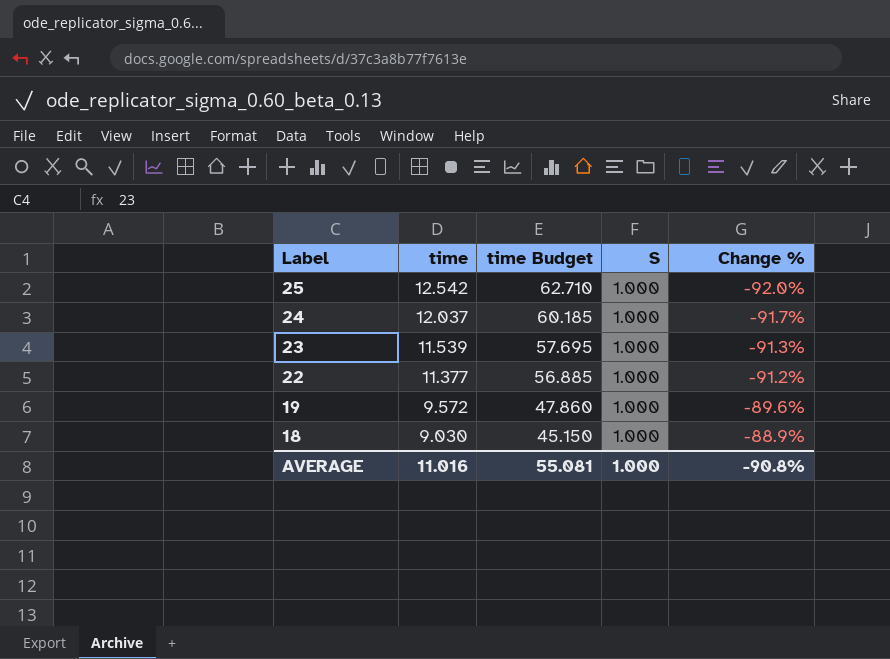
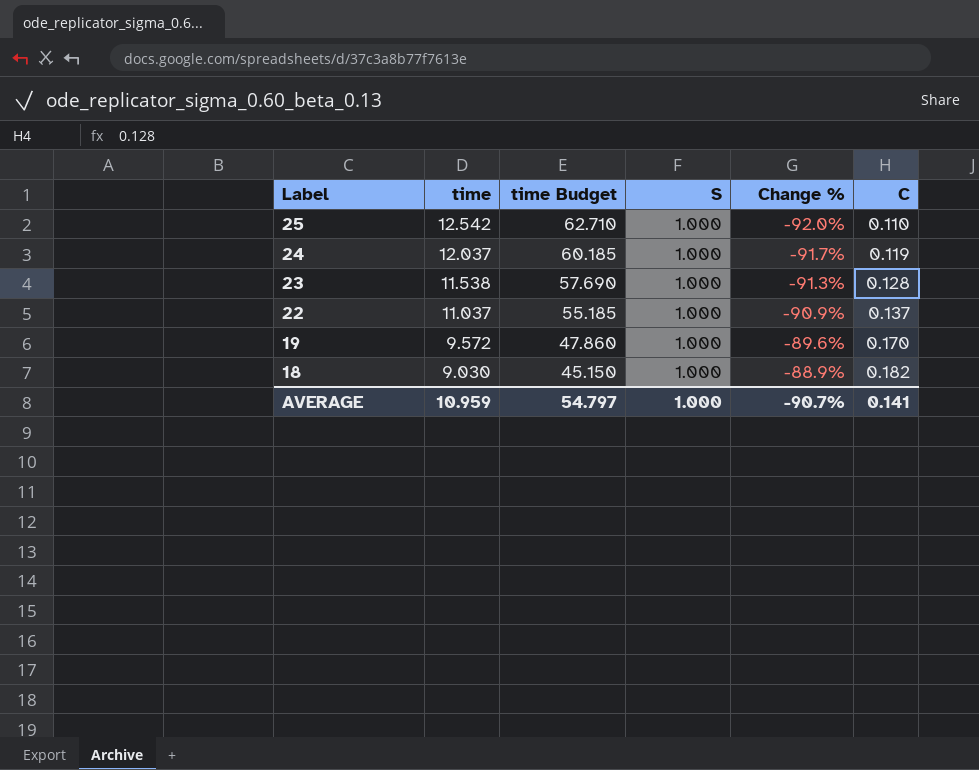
column C | position: none -> 6
23 | time: 11.539 -> 11.538
23 | time Budget: 57.695 -> 57.690
22 | time: 11.377 -> 11.037
22 | time Budget: 56.885 -> 55.185
22 | Change %: -91.2% -> -90.9%
AVERAGE | time: 11.016 -> 10.959
AVERAGE | time Budget: 55.081 -> 54.797
AVERAGE | Change %: -90.8% -> -90.7%

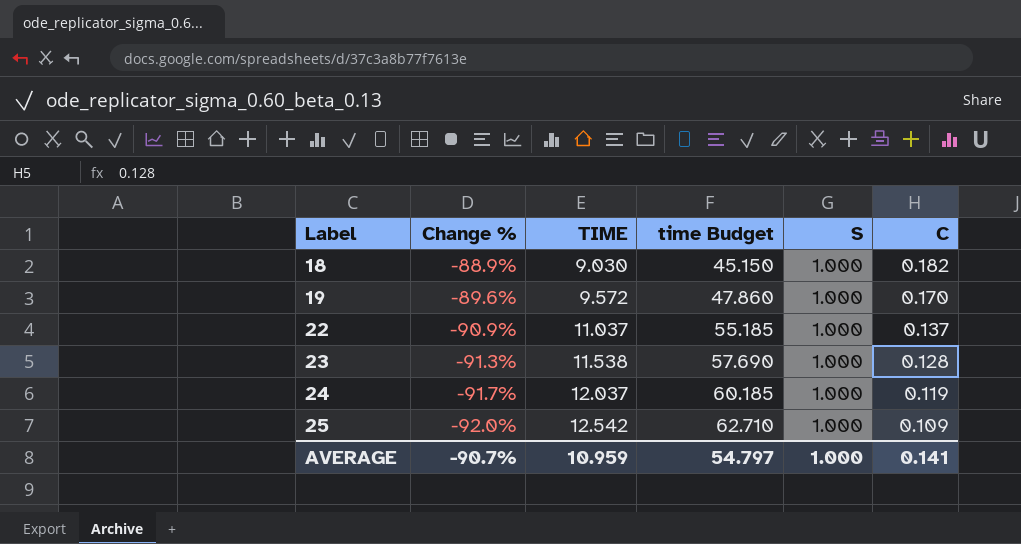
row order: Label descending -> Label ascending
column Change % | position: 5 -> 2
column name: time -> TIME
25 | C: 0.110 -> 0.109

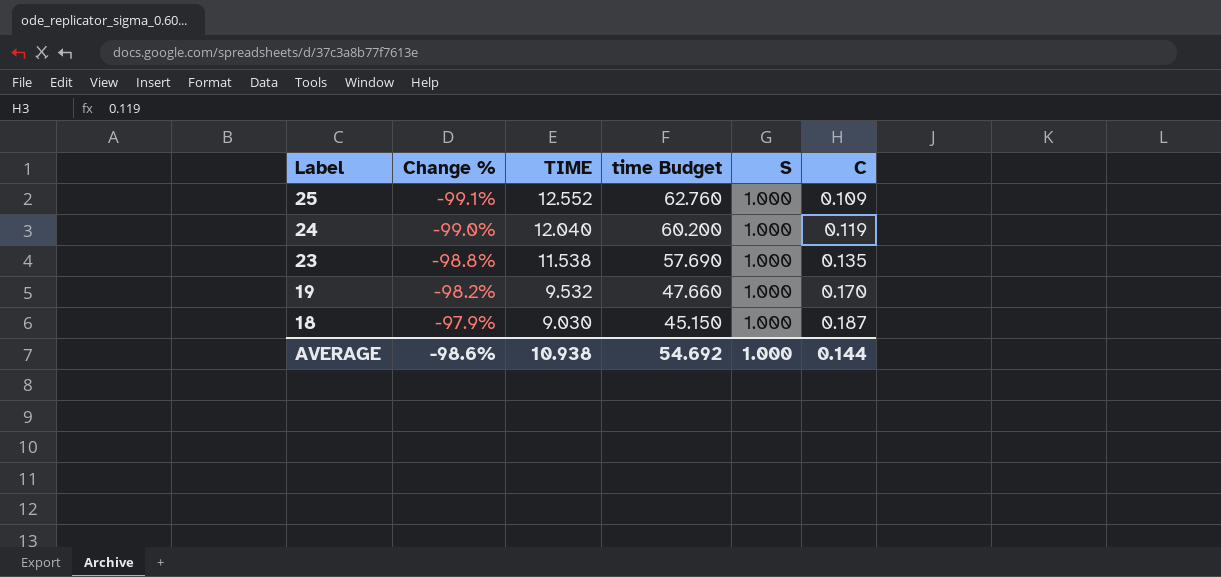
row order: Label ascending -> Label descending
column Change % | formula: ([S] - [TIME]) / [TIME] -> ([C] - [TIME]) / [TIME]
row 22: -90.9% | 11.037 | 55.185 | 1.000 | 0.137 -> none
25 | TIME: 12.542 -> 12.552
25 | time Budget: 62.710 -> 62.760
24 | TIME: 12.037 -> 12.040
24 | time Budget: 60.185 -> 60.200
23 | C: 0.128 -> 0.135
19 | TIME: 9.572 -> 9.532
19 | time Budget: 47.860 -> 47.660
18 | C: 0.182 -> 0.187
AVERAGE | Change %: -90.7% -> -98.6%
AVERAGE | TIME: 10.959 -> 10.938
AVERAGE | time Budget: 54.797 -> 54.692
AVERAGE | C: 0.141 -> 0.144

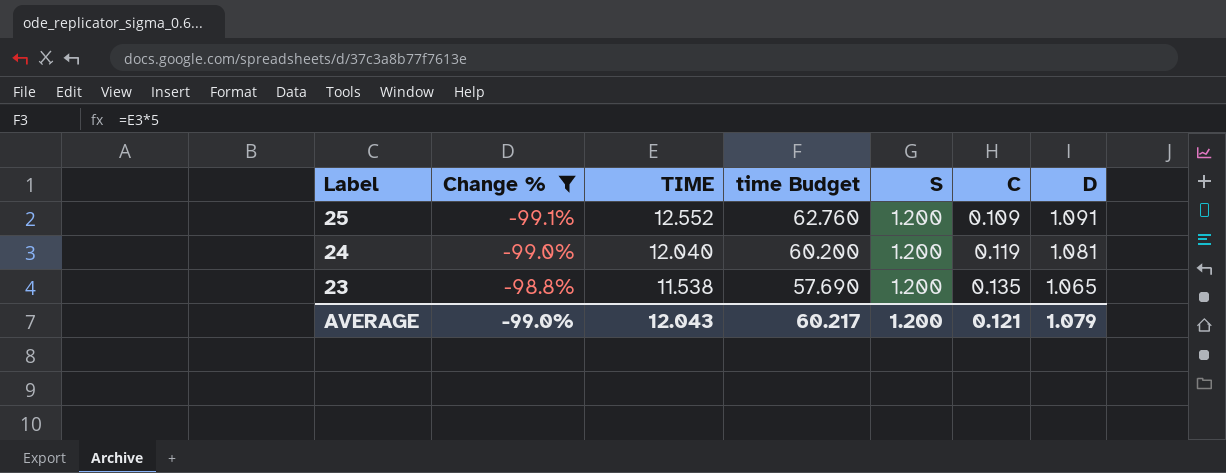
filter: none -> Change % <= -98.8%
column D | formula: none -> [S] - [C]
25 | S: 1.000 -> 1.200
24 | S: 1.000 -> 1.200
23 | S: 1.000 -> 1.200
AVERAGE | Change %: -98.6% -> -99.0%
AVERAGE | TIME: 10.938 -> 12.043
AVERAGE | time Budget: 54.692 -> 60.217
AVERAGE | S: 1.000 -> 1.200
AVERAGE | C: 0.144 -> 0.121

